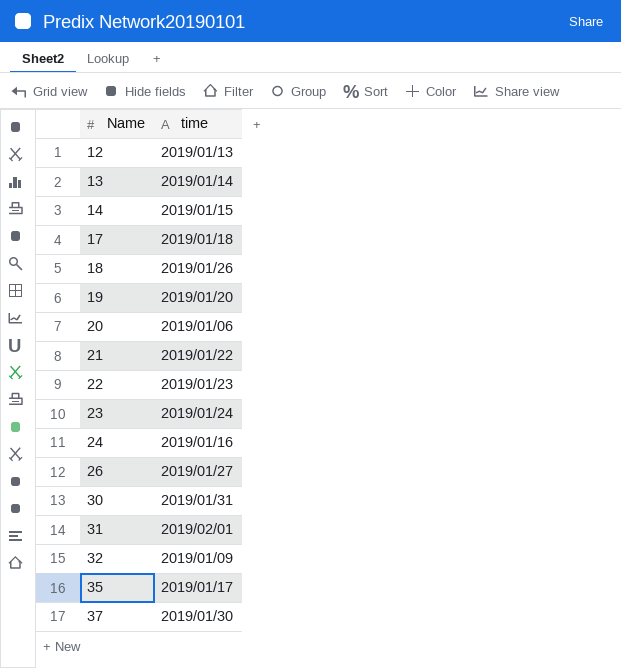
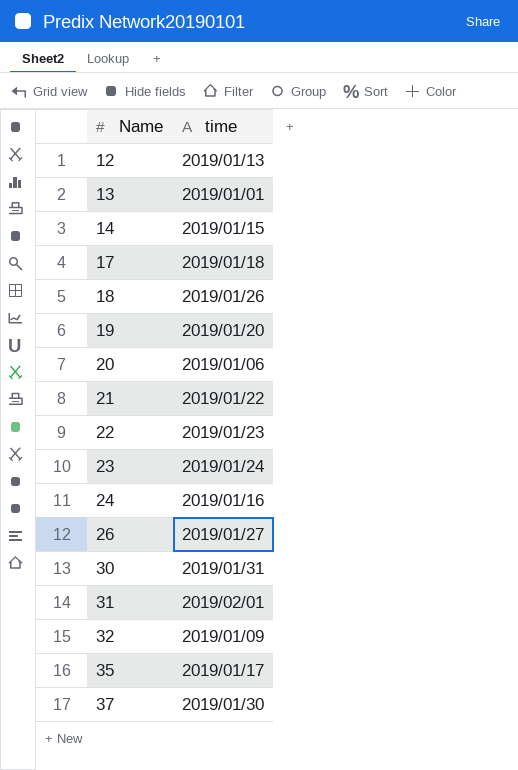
13 | time: 2019/01/14 -> 2019/01/01

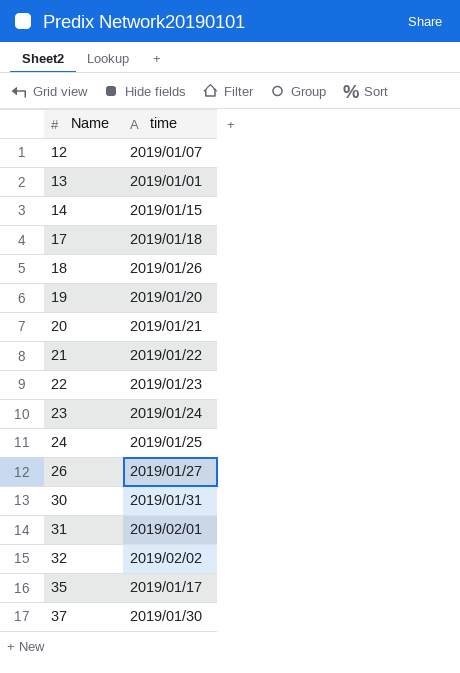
12 | time: 2019/01/13 -> 2019/01/07
20 | time: 2019/01/06 -> 2019/01/21
24 | time: 2019/01/16 -> 2019/01/25
32 | time: 2019/01/09 -> 2019/02/02

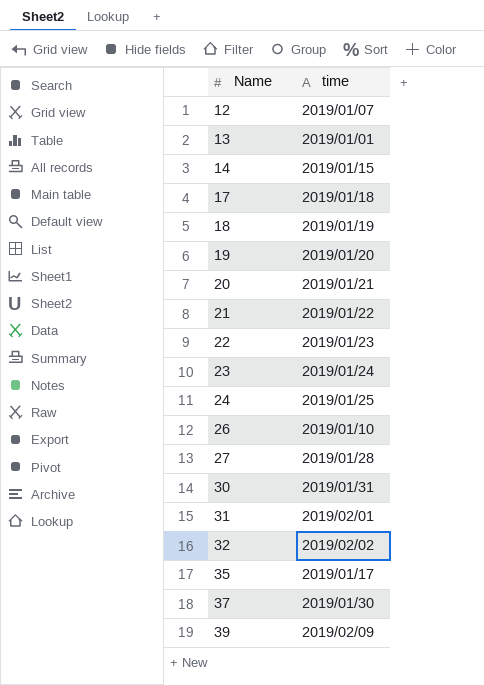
18 | time: 2019/01/26 -> 2019/01/19
26 | time: 2019/01/27 -> 2019/01/10
row 27: none -> 2019/01/28
row 39: none -> 2019/02/09

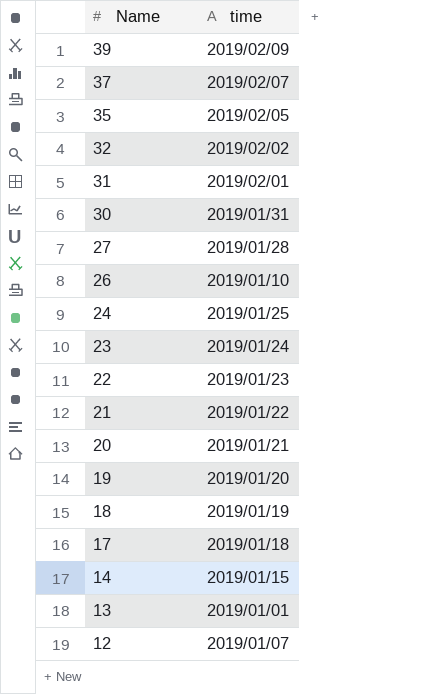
row order: Name ascending -> Name descending
37 | time: 2019/01/30 -> 2019/02/07
35 | time: 2019/01/17 -> 2019/02/05

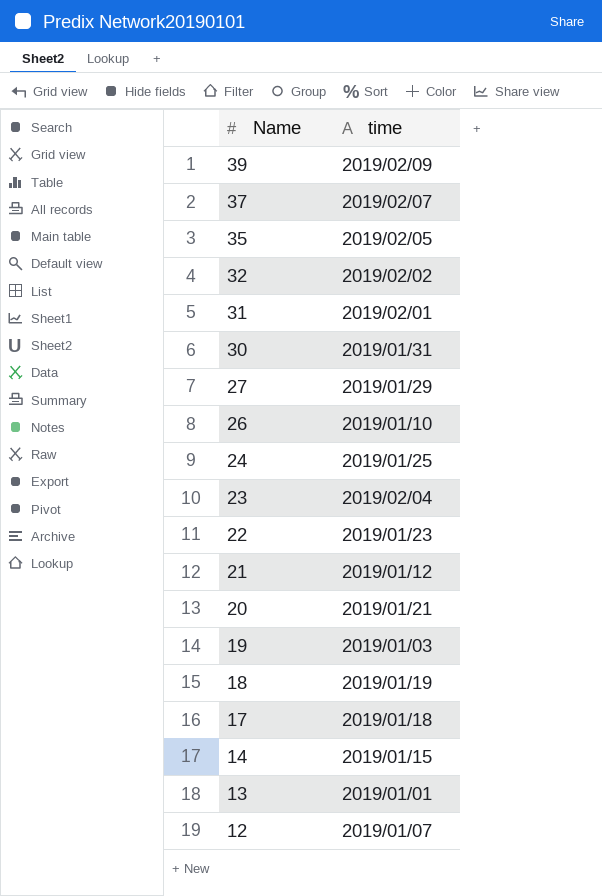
27 | time: 2019/01/28 -> 2019/01/29
23 | time: 2019/01/24 -> 2019/02/04
21 | time: 2019/01/22 -> 2019/01/12
19 | time: 2019/01/20 -> 2019/01/03

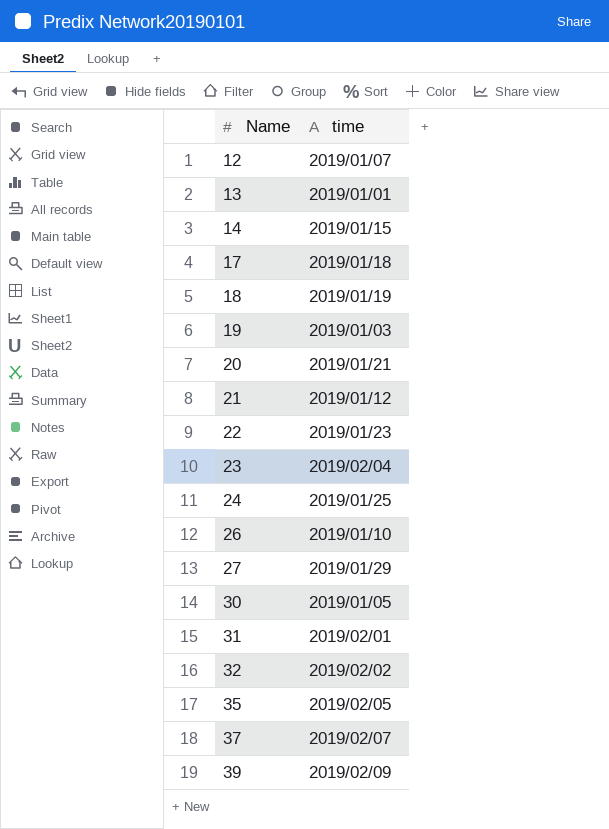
row order: Name descending -> Name ascending
30 | time: 2019/01/31 -> 2019/01/05

